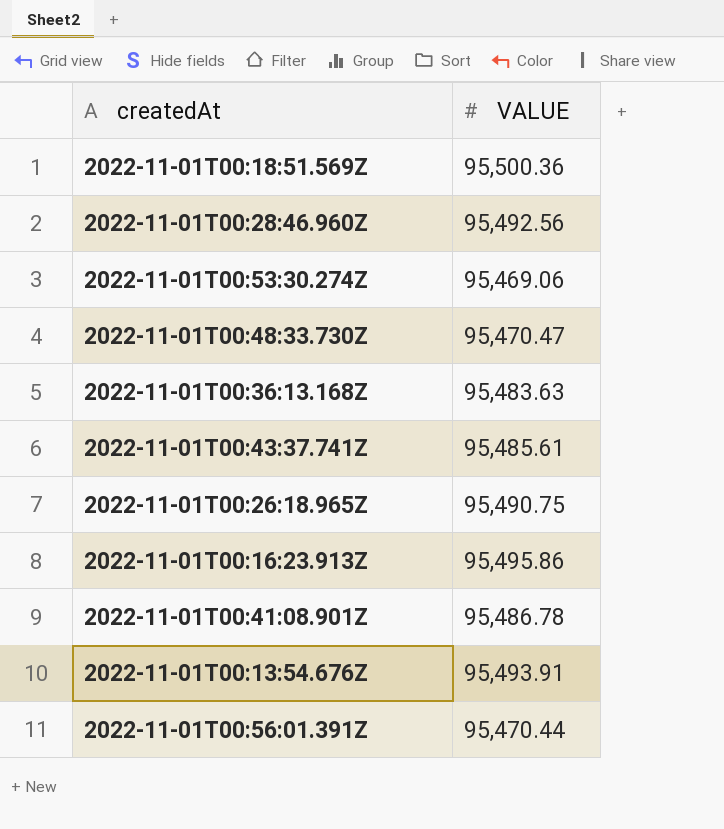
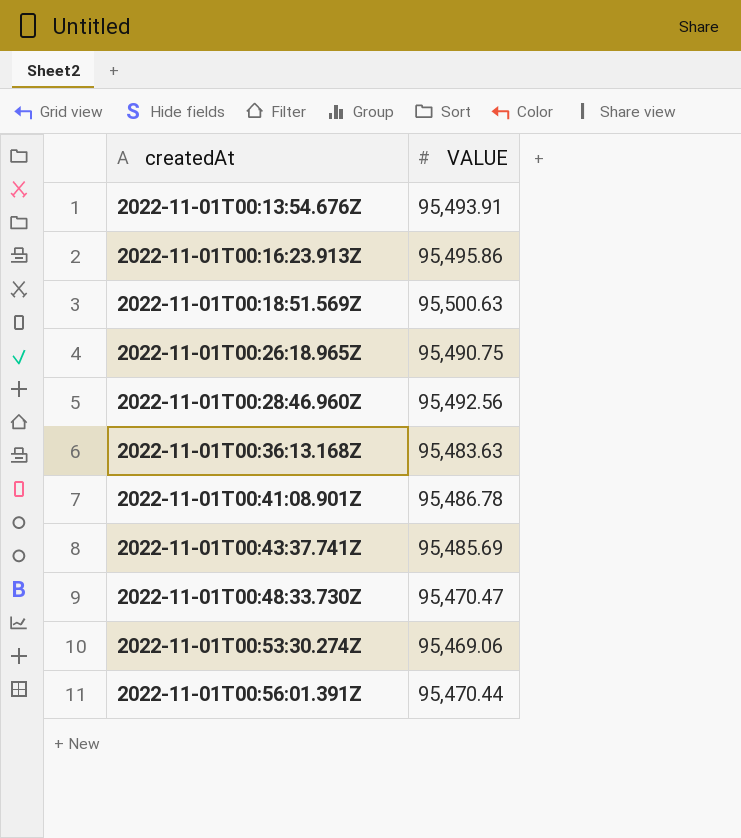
row order: none -> createdAt ascending
2022-11-01T00:18:51.569Z | VALUE: 95,500.36 -> 95,500.63
2022-11-01T00:43:37.741Z | VALUE: 95,485.61 -> 95,485.69

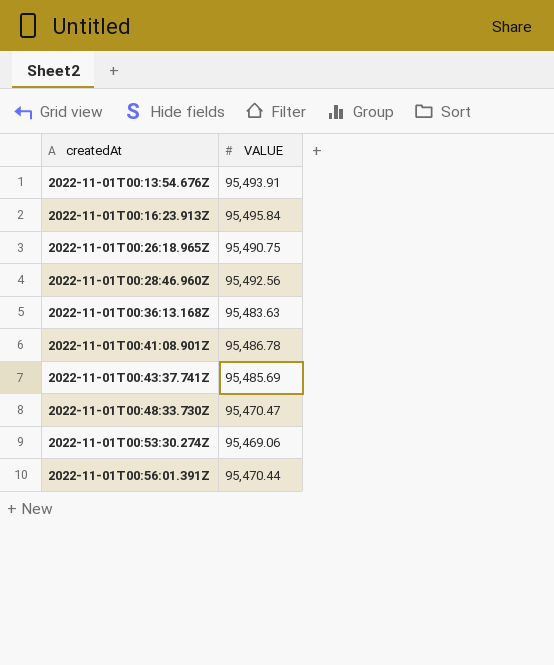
row 2022-11-01T00:18:51.569Z: 95,500.63 -> none
2022-11-01T00:16:23.913Z | VALUE: 95,495.86 -> 95,495.84

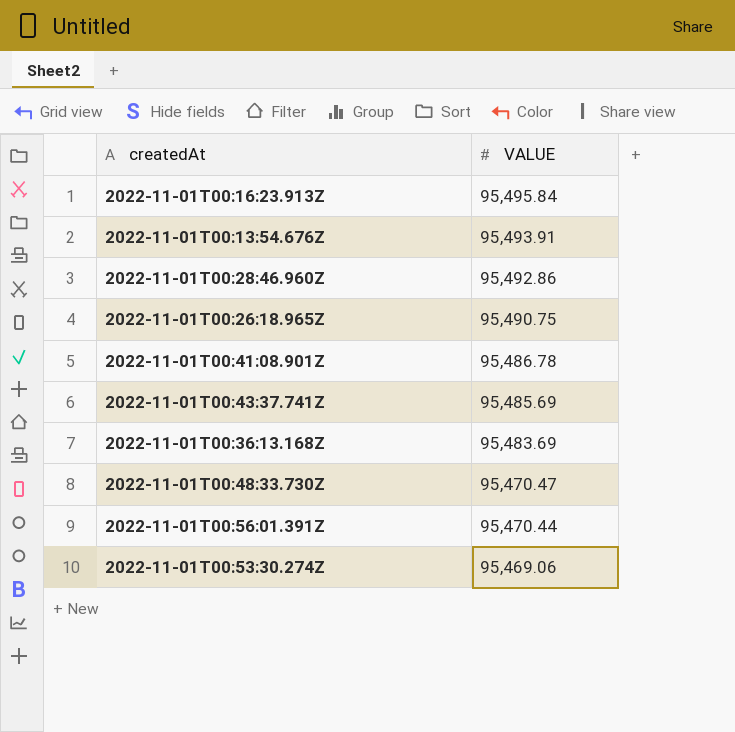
row order: createdAt ascending -> VALUE descending
2022-11-01T00:28:46.960Z | VALUE: 95,492.56 -> 95,492.86
2022-11-01T00:36:13.168Z | VALUE: 95,483.63 -> 95,483.69

